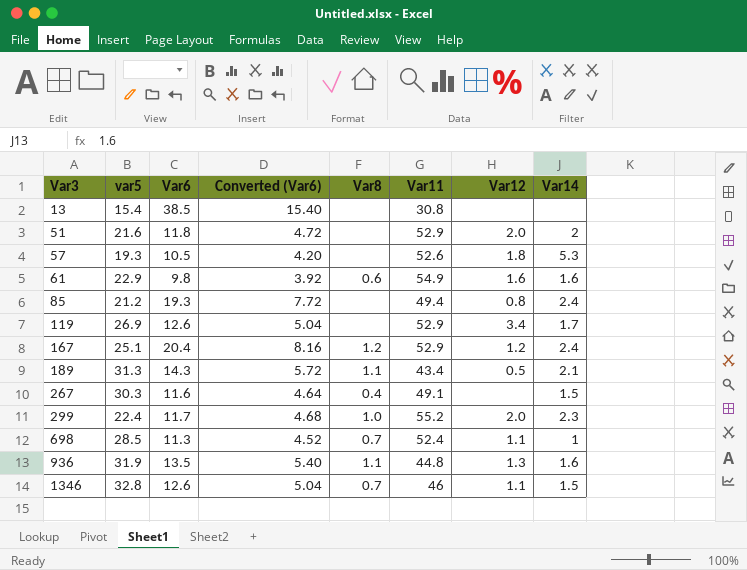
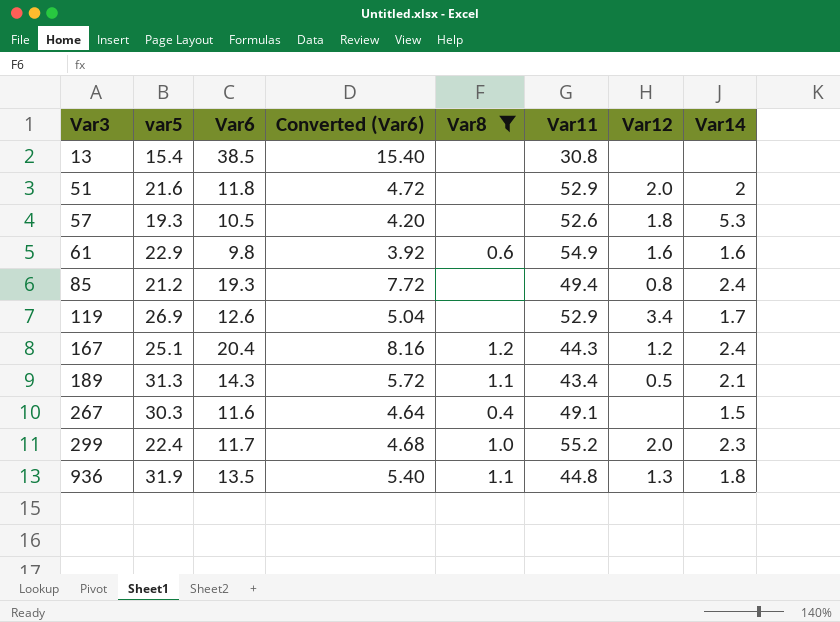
filter: none -> Var8 != 0.7
167 | Var11: 52.9 -> 44.3
936 | Var14: 1.6 -> 1.8

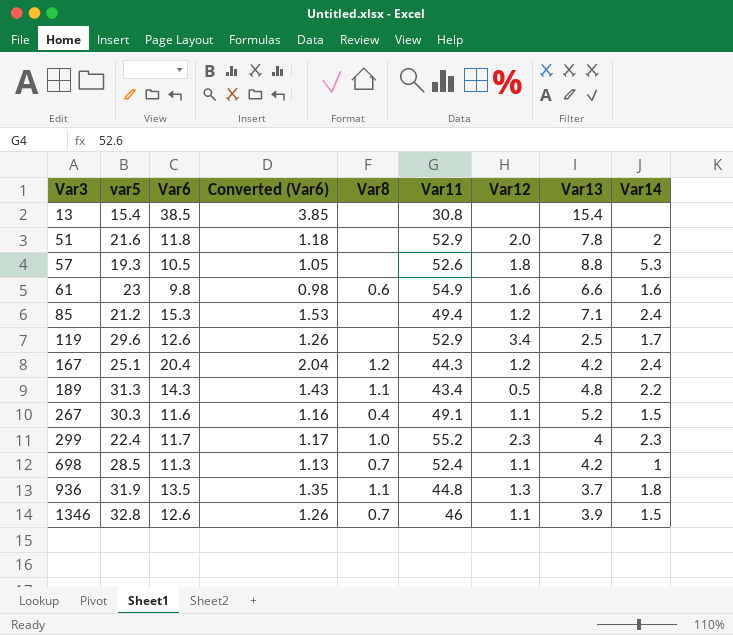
filter: Var8 != 0.7 -> none
column Converted (Var6) | formula: [Var6] * 0.4 -> [Var6] * 0.1
column Var13 | position: none -> 8
61 | var5: 22.9 -> 23
85 | Var6: 19.3 -> 15.3
85 | Var12: 0.8 -> 1.2
119 | var5: 26.9 -> 29.6
189 | Var14: 2.1 -> 2.2
267 | Var12: none -> 1.1
299 | Var12: 2.0 -> 2.3

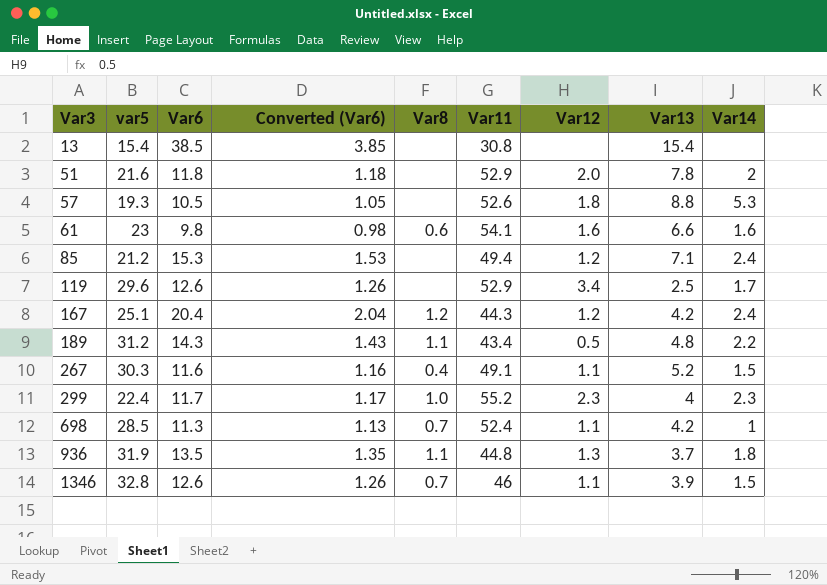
61 | Var11: 54.9 -> 54.1
189 | var5: 31.3 -> 31.2

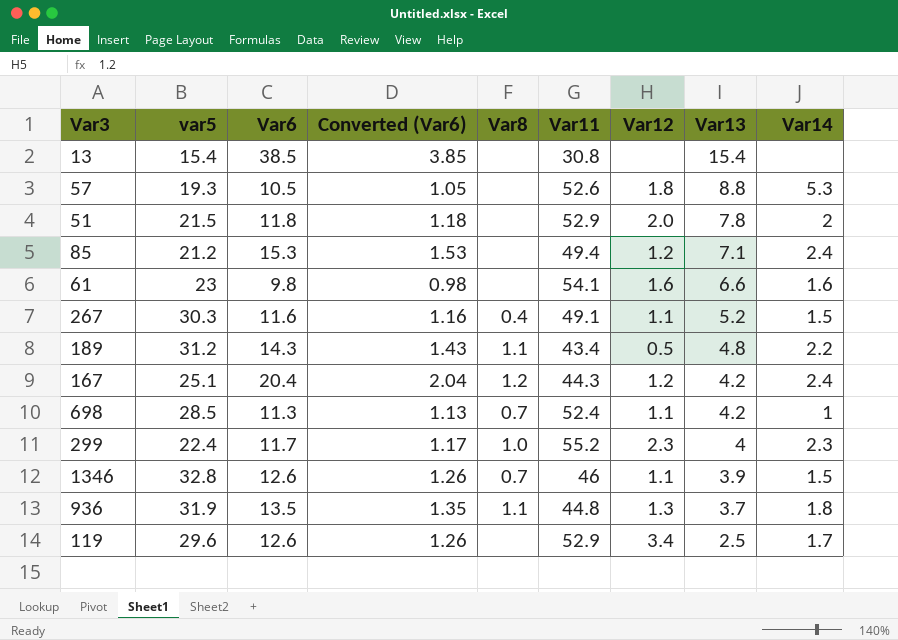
row order: Var3 ascending -> Var13 descending
51 | var5: 21.6 -> 21.5
61 | Var8: 0.6 -> none

